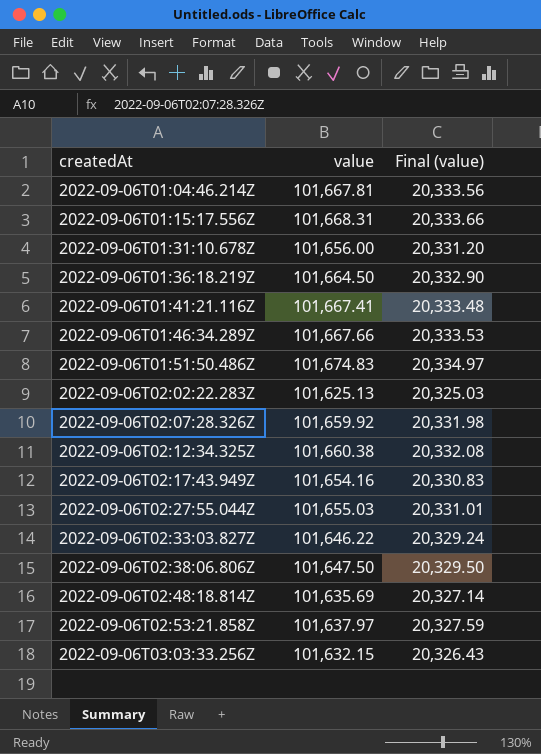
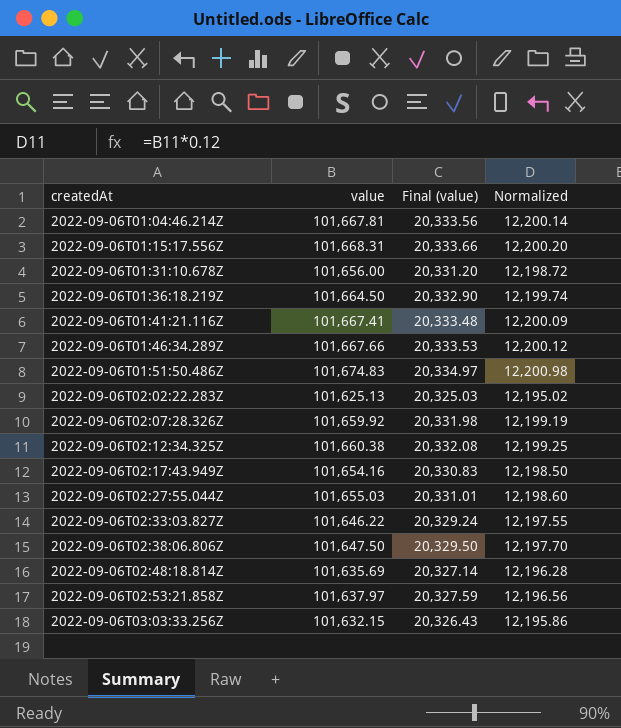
column Normalized | formula: none -> [value] * 0.12

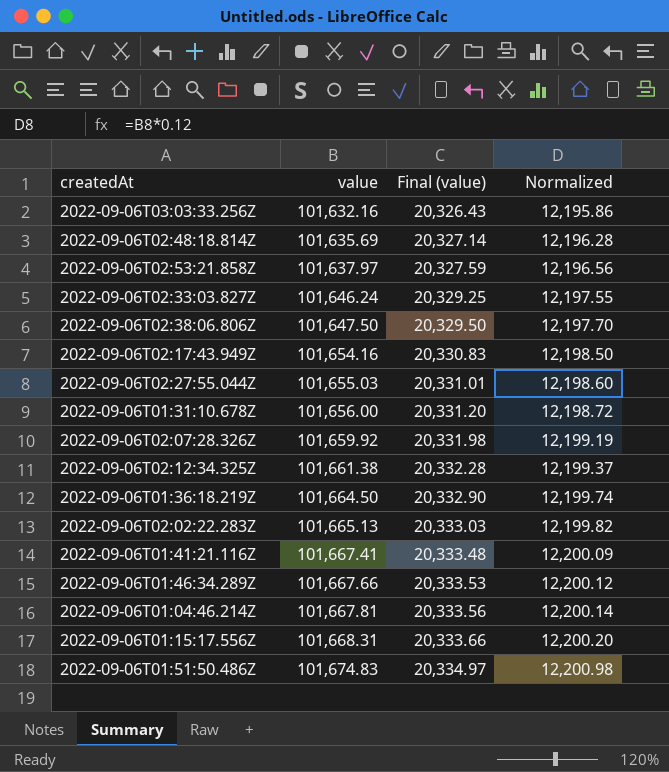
row order: createdAt ascending -> value ascending
2022-09-06T03:03:33.256Z | value: 101,632.15 -> 101,632.16
2022-09-06T02:33:03.827Z | value: 101,646.22 -> 101,646.24
2022-09-06T02:33:03.827Z | Final (value): 20,329.24 -> 20,329.25
2022-09-06T02:12:34.325Z | value: 101,660.38 -> 101,661.38
2022-09-06T02:12:34.325Z | Final (value): 20,332.08 -> 20,332.28
2022-09-06T02:12:34.325Z | Normalized: 12,199.25 -> 12,199.37
2022-09-06T02:02:22.283Z | value: 101,625.13 -> 101,665.13
2022-09-06T02:02:22.283Z | Final (value): 20,325.03 -> 20,333.03
2022-09-06T02:02:22.283Z | Normalized: 12,195.02 -> 12,199.82

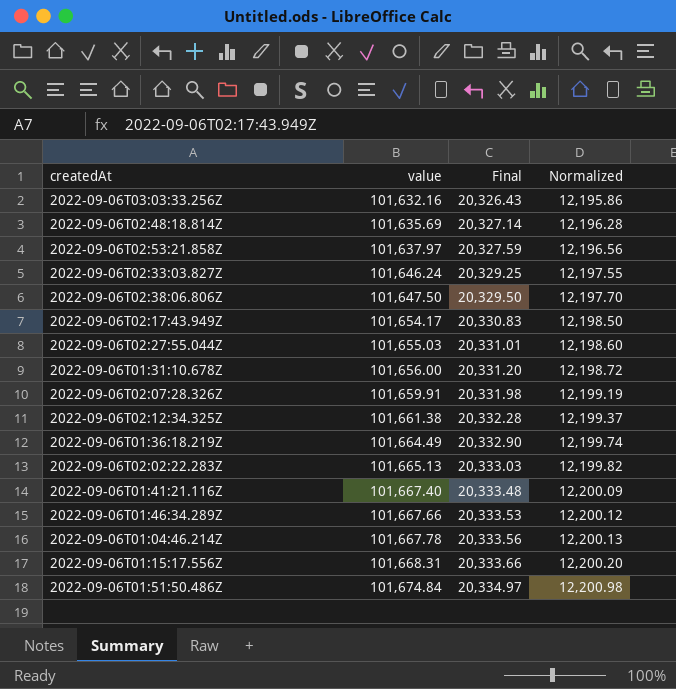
column name: Final (value) -> Final
2022-09-06T02:17:43.949Z | value: 101,654.16 -> 101,654.17
2022-09-06T02:07:28.326Z | value: 101,659.92 -> 101,659.91
2022-09-06T01:36:18.219Z | value: 101,664.50 -> 101,664.49
2022-09-06T01:41:21.116Z | value: 101,667.41 -> 101,667.40
2022-09-06T01:04:46.214Z | value: 101,667.81 -> 101,667.78
2022-09-06T01:04:46.214Z | Normalized: 12,200.14 -> 12,200.13
2022-09-06T01:51:50.486Z | value: 101,674.83 -> 101,674.84

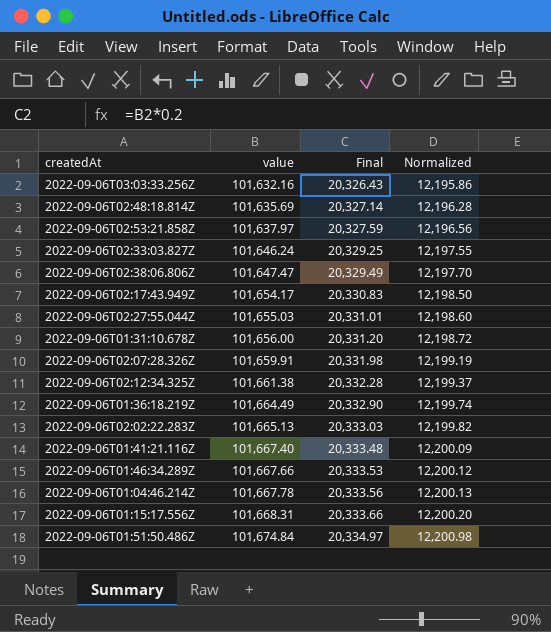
2022-09-06T02:38:06.806Z | value: 101,647.50 -> 101,647.47
2022-09-06T02:38:06.806Z | Final: 20,329.50 -> 20,329.49

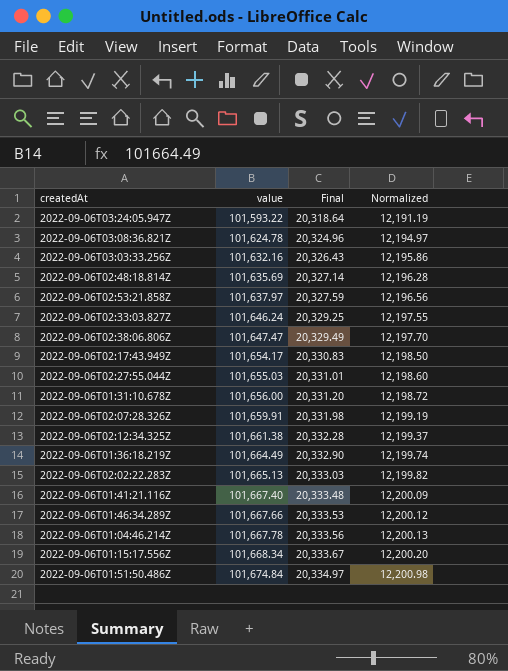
row 2022-09-06T03:24:05.947Z: none -> 101,593.22 | 20,318.64 | 12,191.19
row 2022-09-06T03:08:36.821Z: none -> 101,624.78 | 20,324.96 | 12,194.97
2022-09-06T01:15:17.556Z | value: 101,668.31 -> 101,668.34
2022-09-06T01:15:17.556Z | Final: 20,333.66 -> 20,333.67

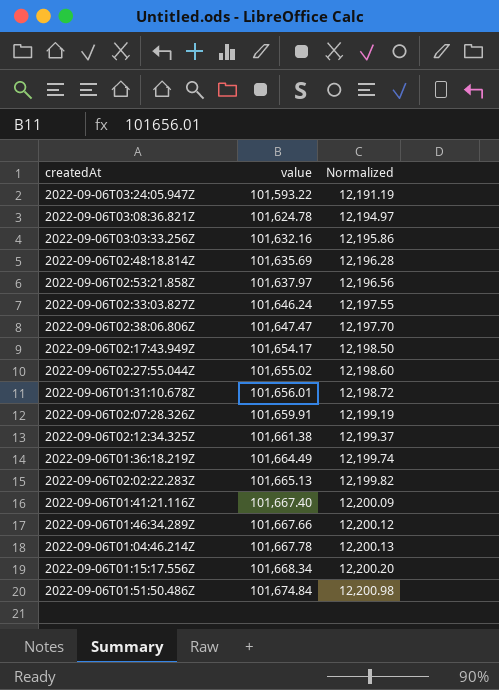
column Final | formula: [value] * 0.2 -> none
2022-09-06T02:27:55.044Z | value: 101,655.03 -> 101,655.02
2022-09-06T01:31:10.678Z | value: 101,656.00 -> 101,656.01

